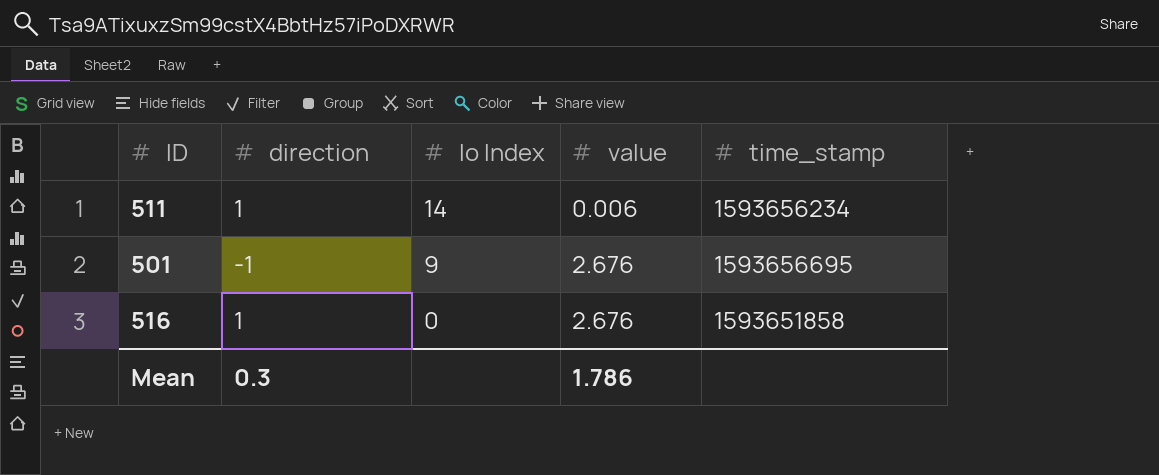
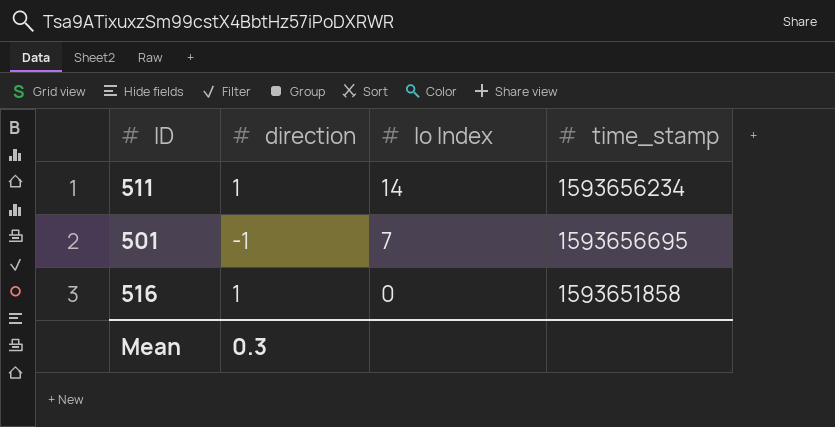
column value | position: 4 -> none
501 | Io Index: 9 -> 7

